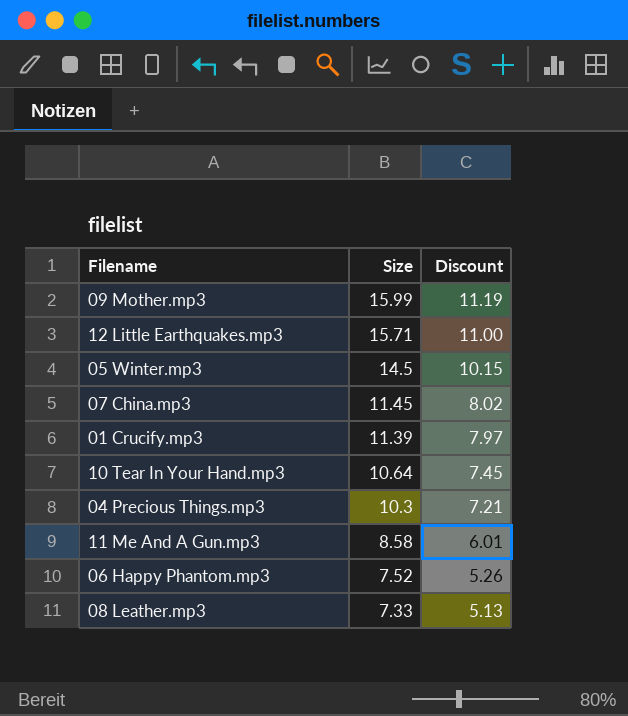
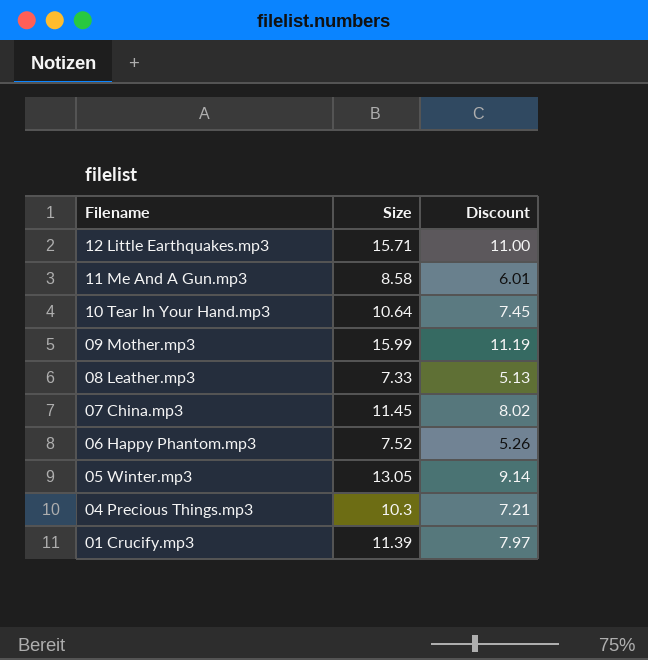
row order: Size descending -> Filename descending
05 Winter.mp3 | Size: 14.5 -> 13.05
05 Winter.mp3 | Discount: 10.15 -> 9.14

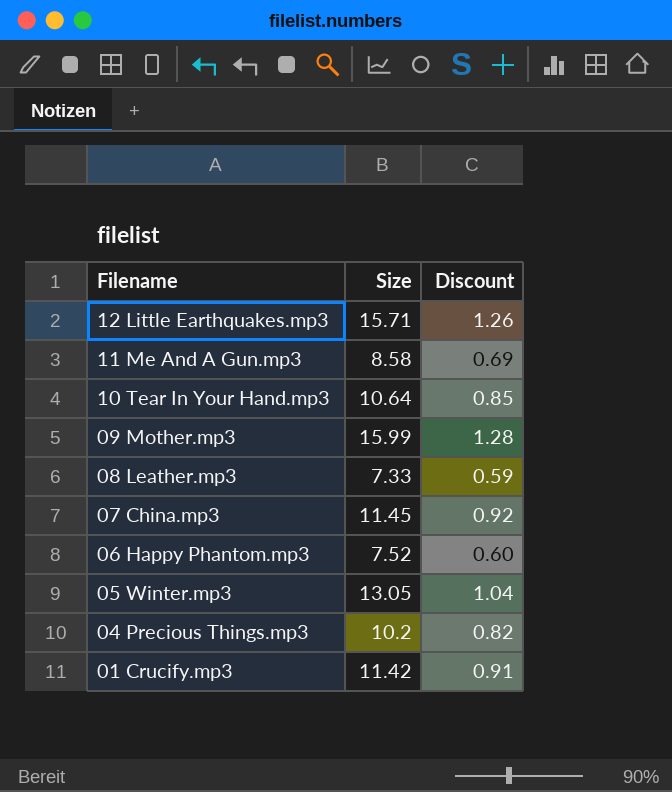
column Discount | formula: [Size] * 0.7 -> [Size] * 0.08
04 Precious Things.mp3 | Size: 10.3 -> 10.2
01 Crucify.mp3 | Size: 11.39 -> 11.42

